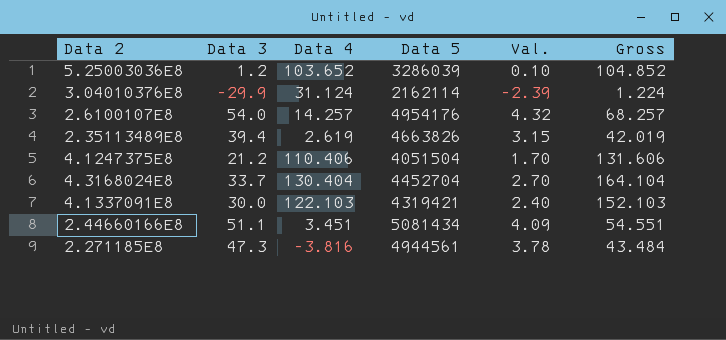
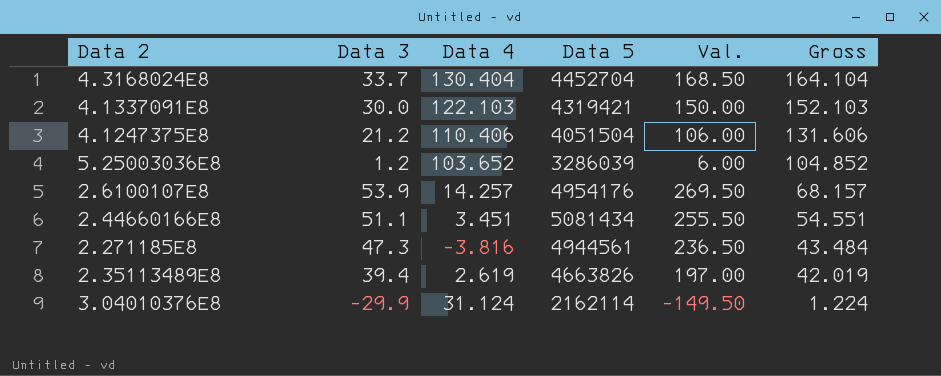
row order: none -> Gross descending
column Val. | formula: [Data 3] * 0.08 -> [Data 3] * 5
2.6100107E8 | Data 3: 54.0 -> 53.9
2.6100107E8 | Gross: 68.257 -> 68.157

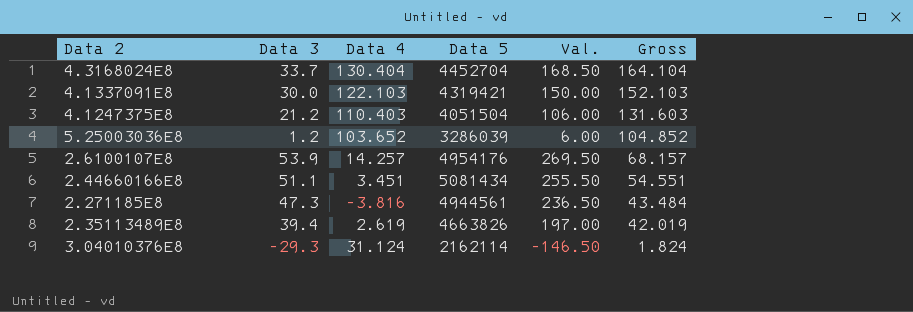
4.1247375E8 | Data 4: 110.406 -> 110.403
4.1247375E8 | Gross: 131.606 -> 131.603
3.04010376E8 | Data 3: -29.9 -> -29.3
3.04010376E8 | Val.: -149.50 -> -146.50
3.04010376E8 | Gross: 1.224 -> 1.824

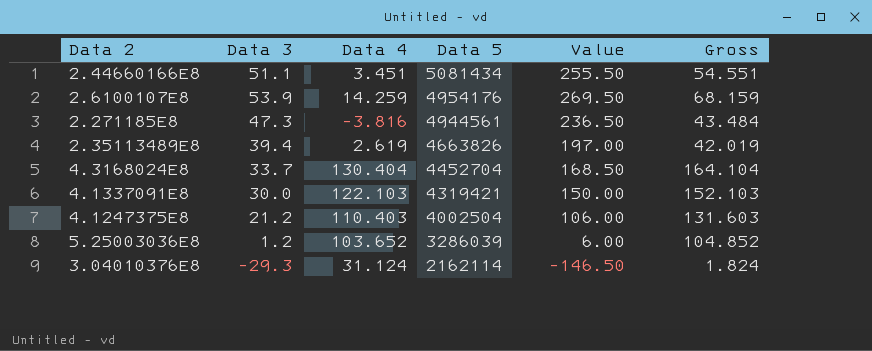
row order: Gross descending -> Data 5 descending
column name: Val. -> Value
2.6100107E8 | Data 4: 14.257 -> 14.259
2.6100107E8 | Gross: 68.157 -> 68.159
4.1247375E8 | Data 5: 4051504 -> 4002504

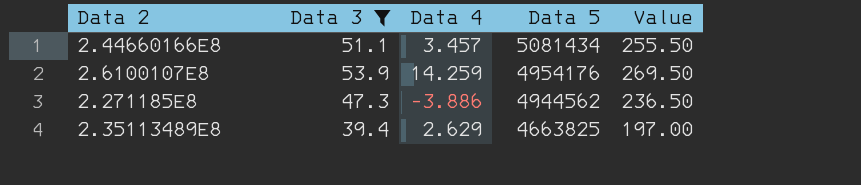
filter: none -> Data 3 >= 39.4
column Gross | formula: [Data 3] + [Data 4] -> none
2.44660166E8 | Data 4: 3.451 -> 3.457
2.271185E8 | Data 4: -3.816 -> -3.886
2.271185E8 | Data 5: 4944561 -> 4944562
2.35113489E8 | Data 4: 2.619 -> 2.629
2.35113489E8 | Data 5: 4663826 -> 4663825

